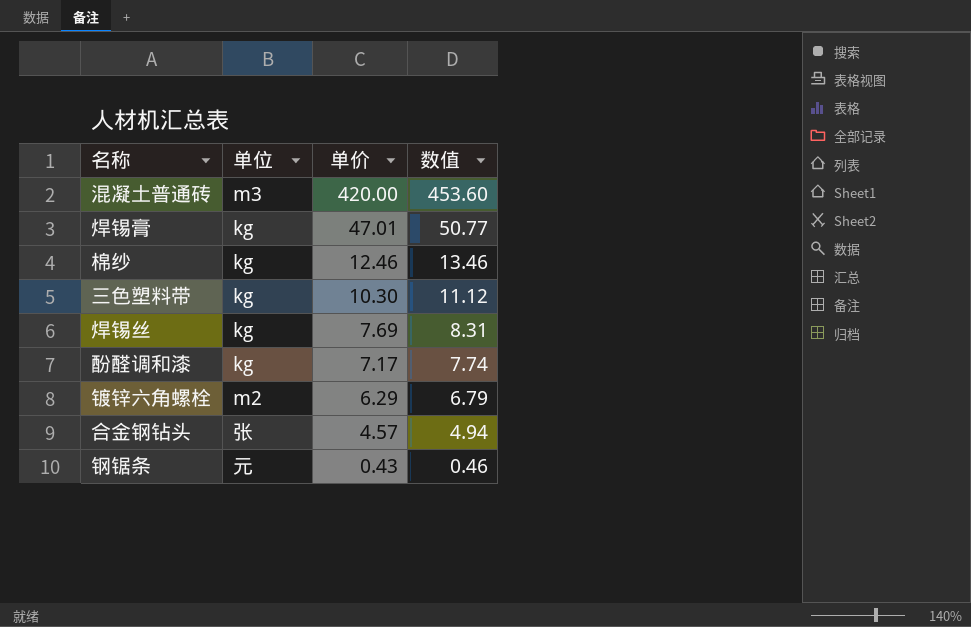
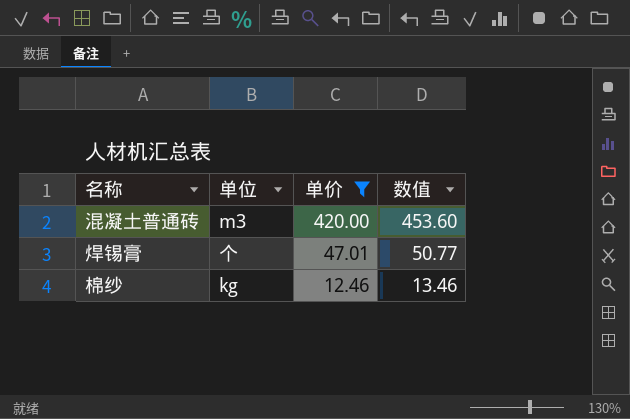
filter: none -> 单价 >= 12.46
焊锡膏 | 单位: kg -> 个

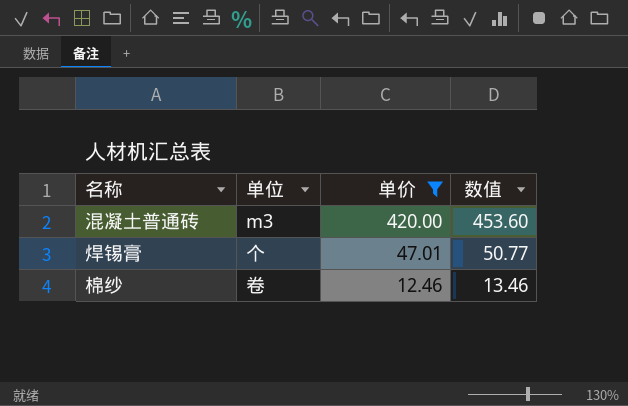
棉纱 | 单位: kg -> 卷

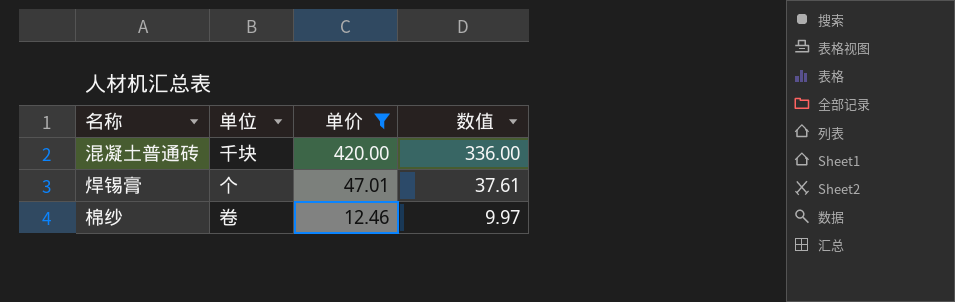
column 数值 | formula: [单价] * 1.08 -> [单价] * 0.8
混凝土普通砖 | 单位: m3 -> 千块

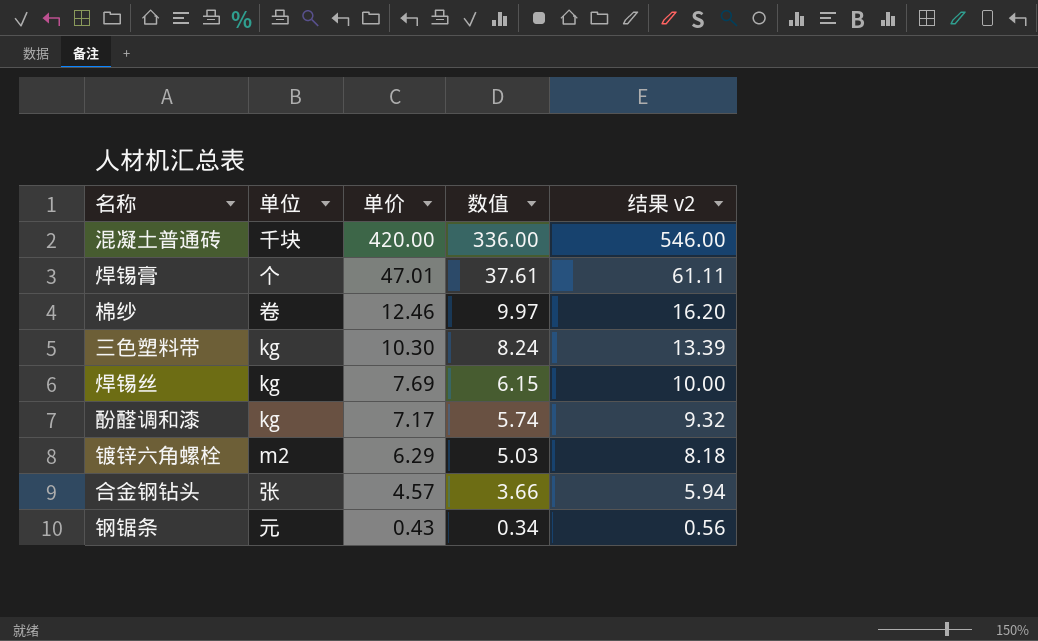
filter: 单价 >= 12.46 -> none
column 结果 v2 | formula: none -> [单价] * 1.3

